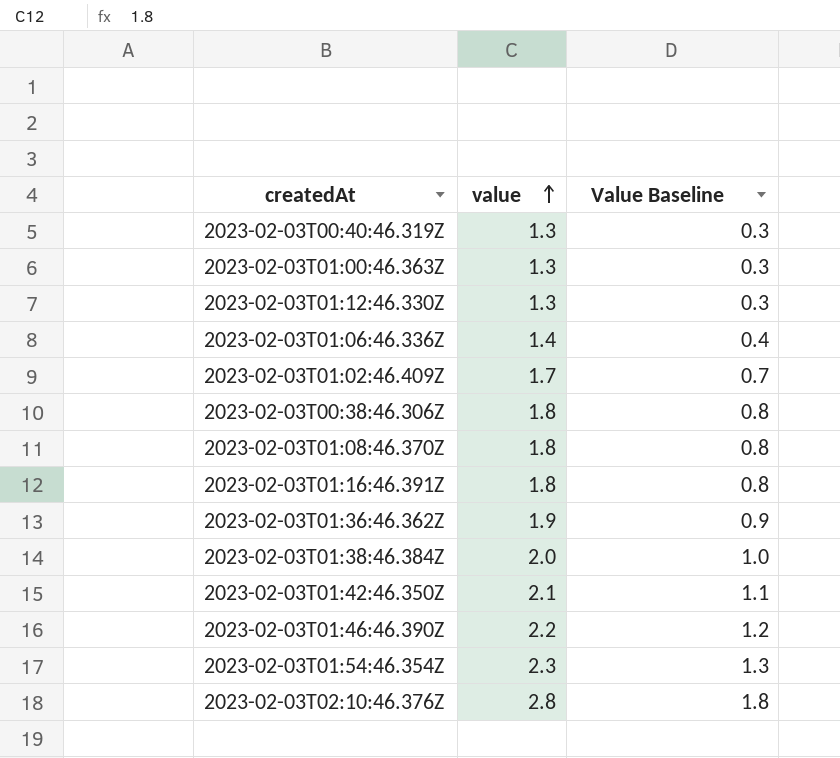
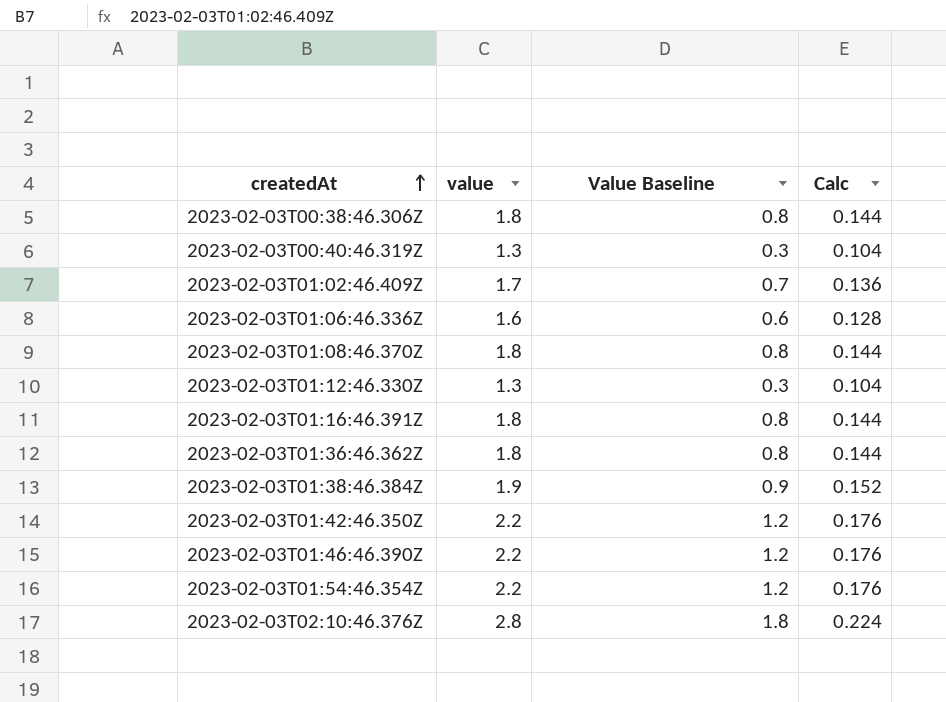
row order: value ascending -> createdAt ascending
column Calc | formula: none -> [value] * 0.08
row 2023-02-03T01:00:46.363Z: 1.3 | 0.3 -> none
2023-02-03T01:06:46.336Z | value: 1.4 -> 1.6
2023-02-03T01:06:46.336Z | Value Baseline: 0.4 -> 0.6
2023-02-03T01:36:46.362Z | value: 1.9 -> 1.8
2023-02-03T01:36:46.362Z | Value Baseline: 0.9 -> 0.8
2023-02-03T01:38:46.384Z | value: 2.0 -> 1.9
2023-02-03T01:38:46.384Z | Value Baseline: 1.0 -> 0.9
2023-02-03T01:42:46.350Z | value: 2.1 -> 2.2
2023-02-03T01:42:46.350Z | Value Baseline: 1.1 -> 1.2
2023-02-03T01:54:46.354Z | value: 2.3 -> 2.2
2023-02-03T01:54:46.354Z | Value Baseline: 1.3 -> 1.2

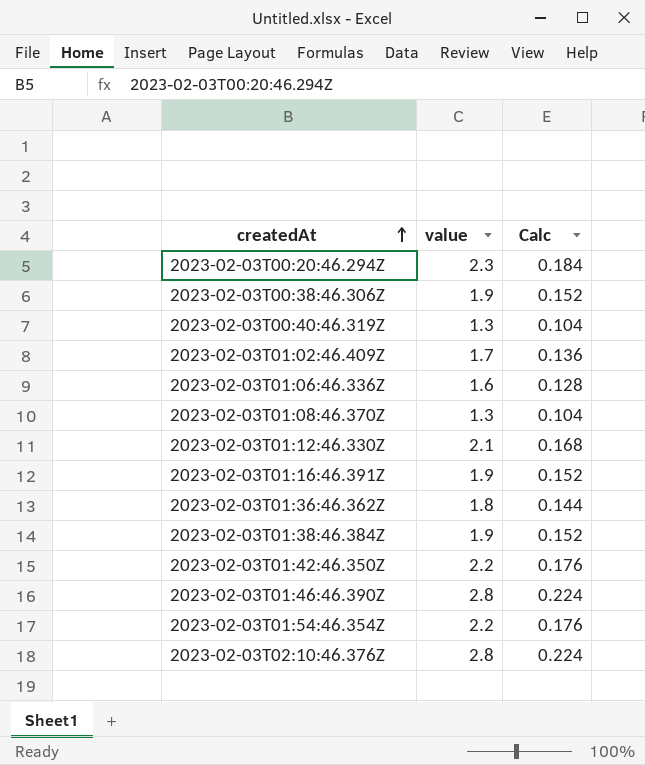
column Value Baseline | formula: [value] - 1 -> none
row 2023-02-03T00:20:46.294Z: none -> 2.3 | 0.184
2023-02-03T00:38:46.306Z | value: 1.8 -> 1.9
2023-02-03T00:38:46.306Z | Calc: 0.144 -> 0.152
2023-02-03T01:08:46.370Z | value: 1.8 -> 1.3
2023-02-03T01:08:46.370Z | Calc: 0.144 -> 0.104
2023-02-03T01:12:46.330Z | value: 1.3 -> 2.1
2023-02-03T01:12:46.330Z | Calc: 0.104 -> 0.168
2023-02-03T01:16:46.391Z | value: 1.8 -> 1.9
2023-02-03T01:16:46.391Z | Calc: 0.144 -> 0.152
2023-02-03T01:46:46.390Z | value: 2.2 -> 2.8
2023-02-03T01:46:46.390Z | Calc: 0.176 -> 0.224

